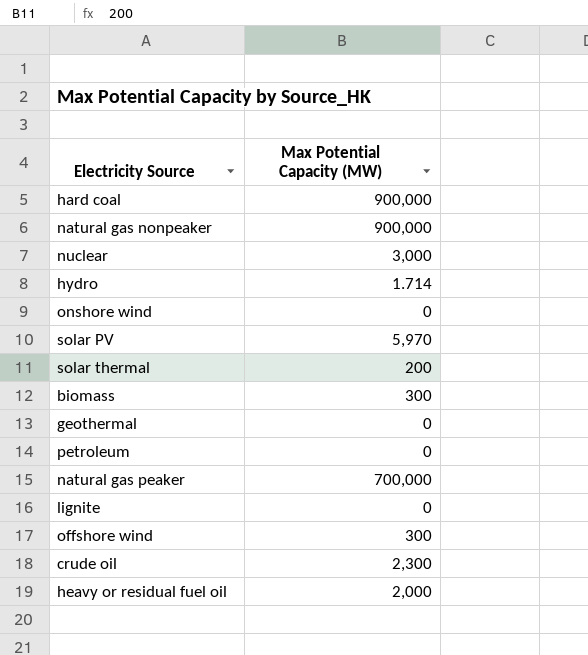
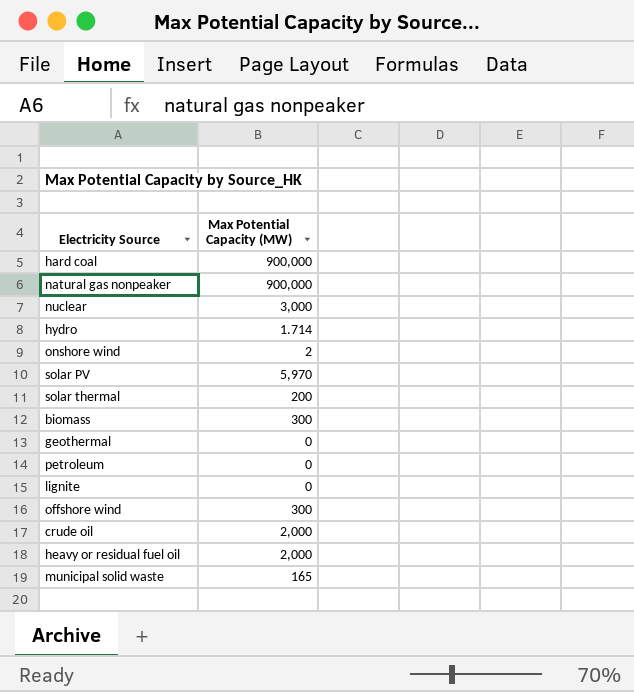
row natural gas peaker: 700,000 -> none
onshore wind | Max Potential Capacity (MW): 0 -> 2
crude oil | Max Potential Capacity (MW): 2,300 -> 2,000
row municipal solid waste: none -> 165

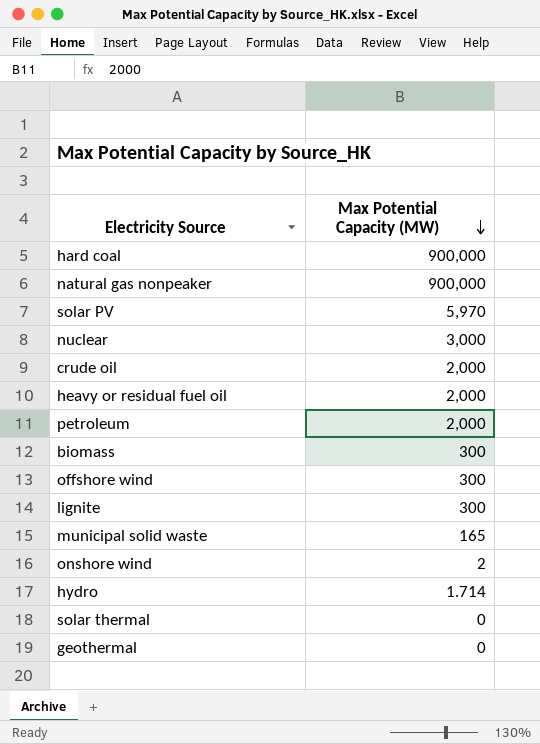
row order: none -> Max Potential Capacity (MW) descending
petroleum | Max Potential Capacity (MW): 0 -> 2,000
lignite | Max Potential Capacity (MW): 0 -> 300
solar thermal | Max Potential Capacity (MW): 200 -> 0

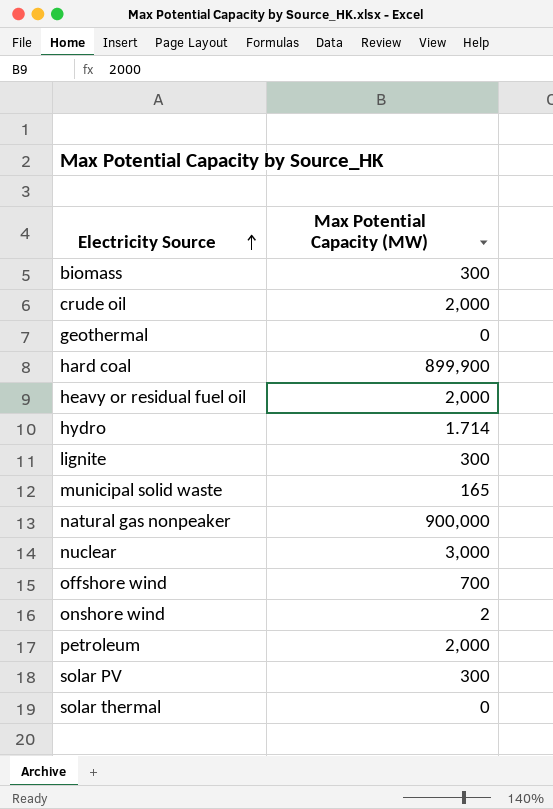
row order: Max Potential Capacity (MW) descending -> Electricity Source ascending
hard coal | Max Potential Capacity (MW): 900,000 -> 899,900
offshore wind | Max Potential Capacity (MW): 300 -> 700
solar PV | Max Potential Capacity (MW): 5,970 -> 300

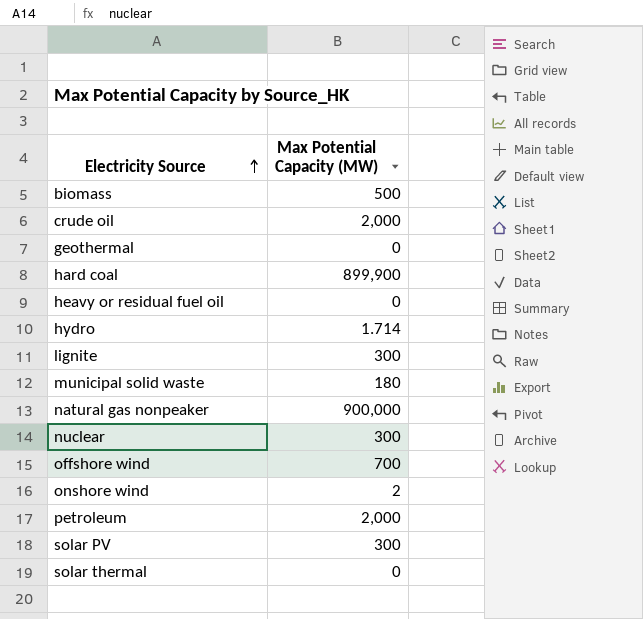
biomass | Max Potential Capacity (MW): 300 -> 500
heavy or residual fuel oil | Max Potential Capacity (MW): 2,000 -> 0
municipal solid waste | Max Potential Capacity (MW): 165 -> 180
nuclear | Max Potential Capacity (MW): 3,000 -> 300

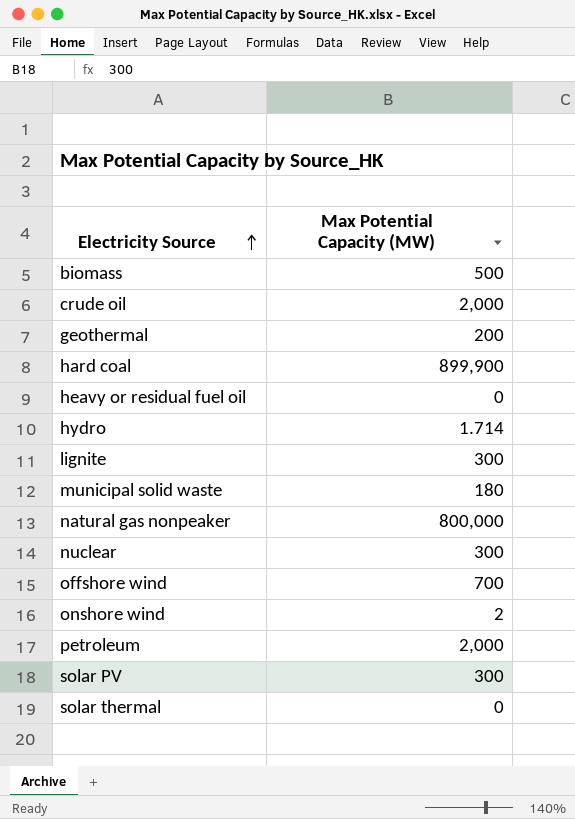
geothermal | Max Potential Capacity (MW): 0 -> 200
natural gas nonpeaker | Max Potential Capacity (MW): 900,000 -> 800,000

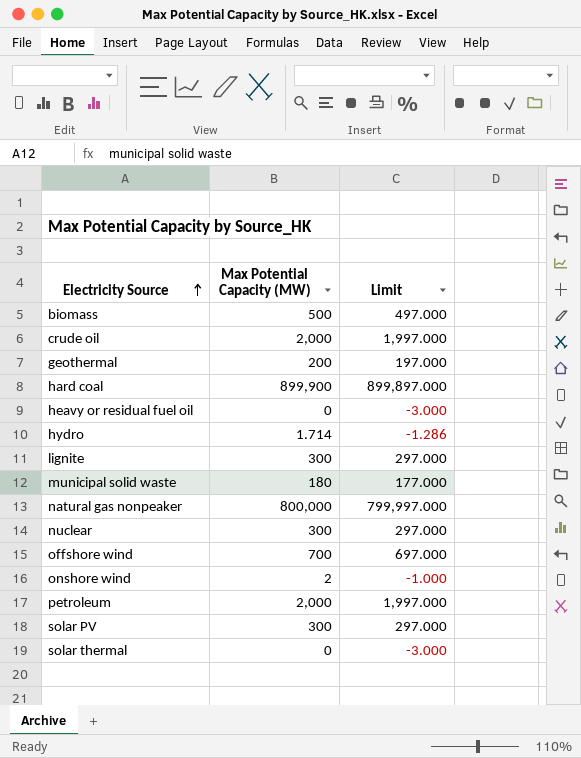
column Limit | formula: none -> [Max Potential Capacity (MW)] - 3

